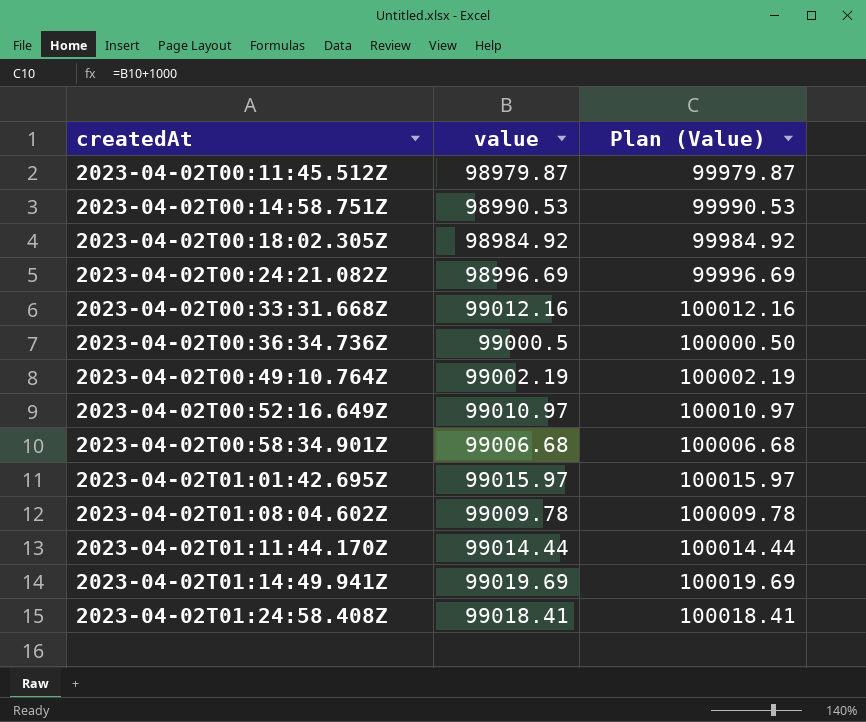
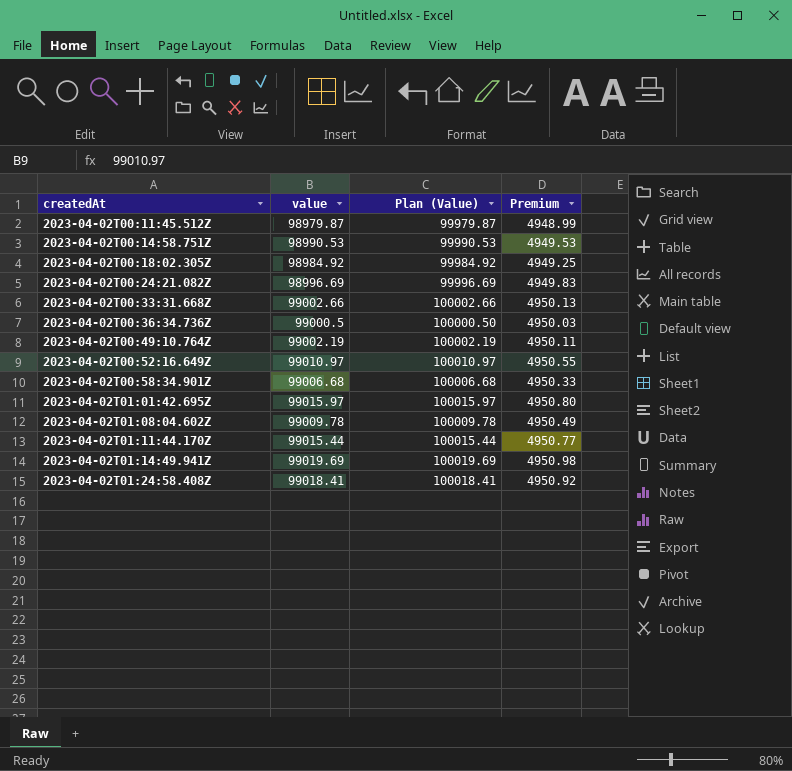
column Premium | formula: none -> [value] * 0.05
2023-04-02T00:33:31.668Z | value: 99012.16 -> 99002.66
2023-04-02T00:33:31.668Z | Plan (Value): 100012.16 -> 100002.66
2023-04-02T01:11:44.170Z | value: 99014.44 -> 99015.44
2023-04-02T01:11:44.170Z | Plan (Value): 100014.44 -> 100015.44

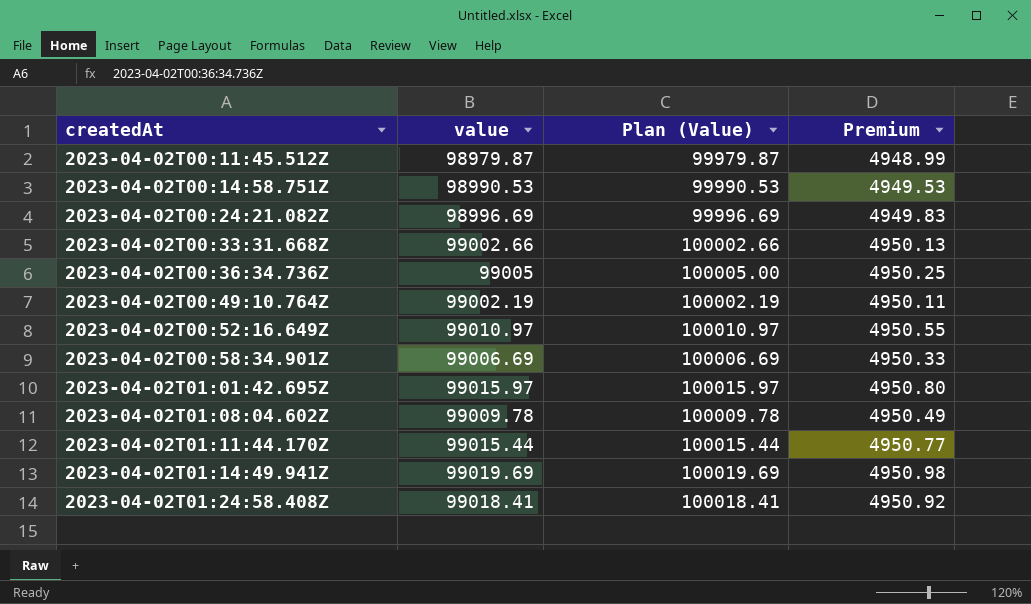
row 2023-04-02T00:18:02.305Z: 98984.92 | 99984.92 | 4949.25 -> none
2023-04-02T00:36:34.736Z | value: 99000.5 -> 99005
2023-04-02T00:36:34.736Z | Plan (Value): 100000.50 -> 100005.00
2023-04-02T00:36:34.736Z | Premium: 4950.03 -> 4950.25
2023-04-02T00:58:34.901Z | value: 99006.68 -> 99006.69
2023-04-02T00:58:34.901Z | Plan (Value): 100006.68 -> 100006.69

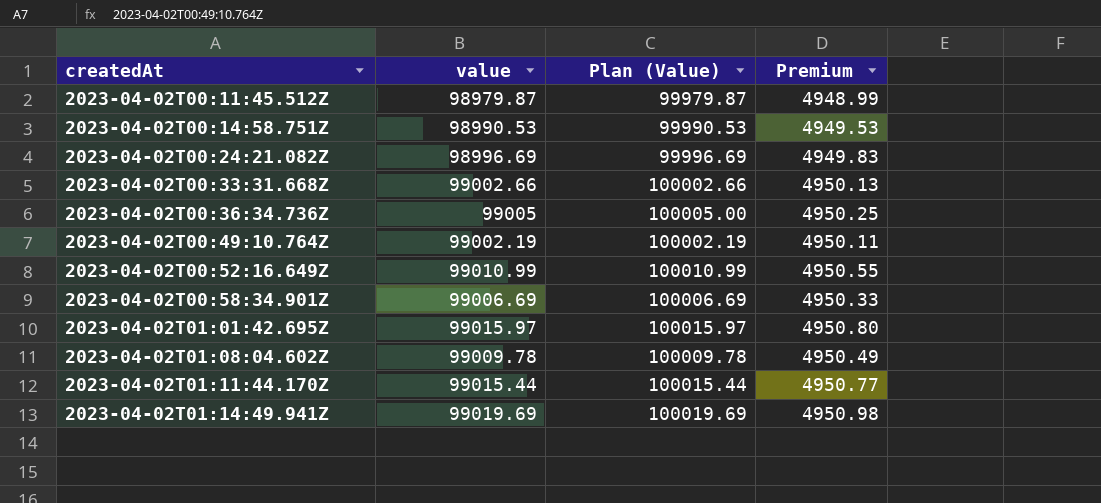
row 2023-04-02T01:24:58.408Z: 99018.41 | 100018.41 | 4950.92 -> none
2023-04-02T00:52:16.649Z | value: 99010.97 -> 99010.99
2023-04-02T00:52:16.649Z | Plan (Value): 100010.97 -> 100010.99

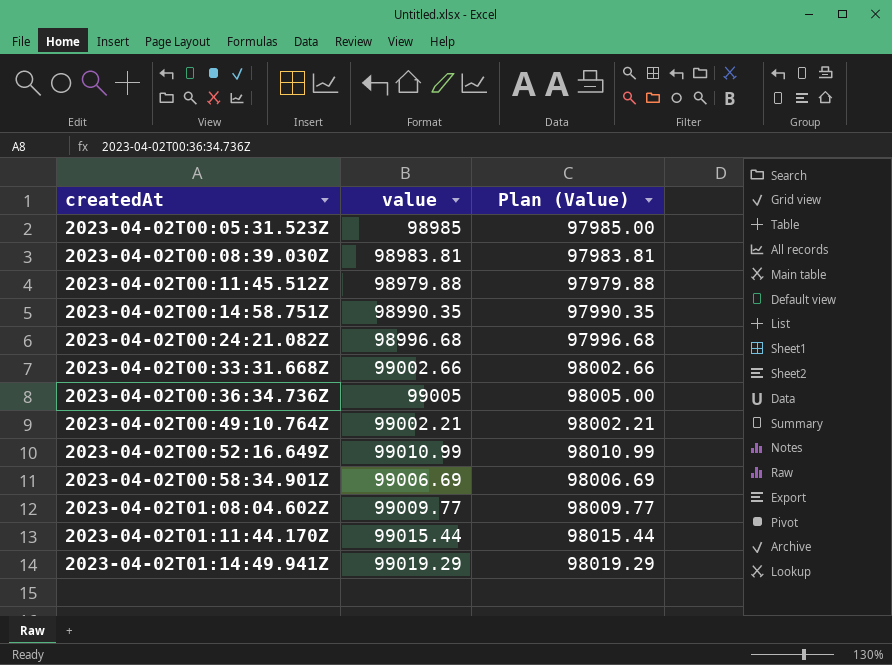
column Premium | formula: [value] * 0.05 -> none
column Plan (Value) | formula: [value] + 1000 -> [value] - 1000
row 2023-04-02T01:01:42.695Z: 99015.97 | 100015.97 | 4950.80 -> none
row 2023-04-02T00:05:31.523Z: none -> 98985 | 97985.00
row 2023-04-02T00:08:39.030Z: none -> 98983.81 | 97983.81
2023-04-02T00:11:45.512Z | value: 98979.87 -> 98979.88
2023-04-02T00:14:58.751Z | value: 98990.53 -> 98990.35
2023-04-02T00:24:21.082Z | value: 98996.69 -> 98996.68
2023-04-02T00:49:10.764Z | value: 99002.19 -> 99002.21
2023-04-02T01:08:04.602Z | value: 99009.78 -> 99009.77
2023-04-02T01:14:49.941Z | value: 99019.69 -> 99019.29

